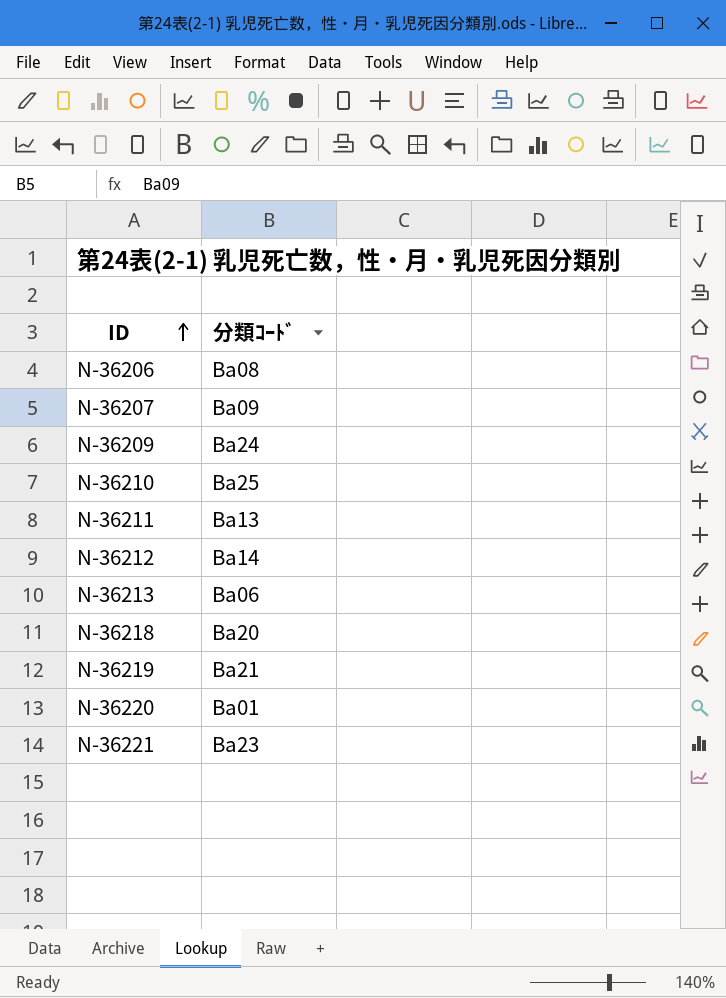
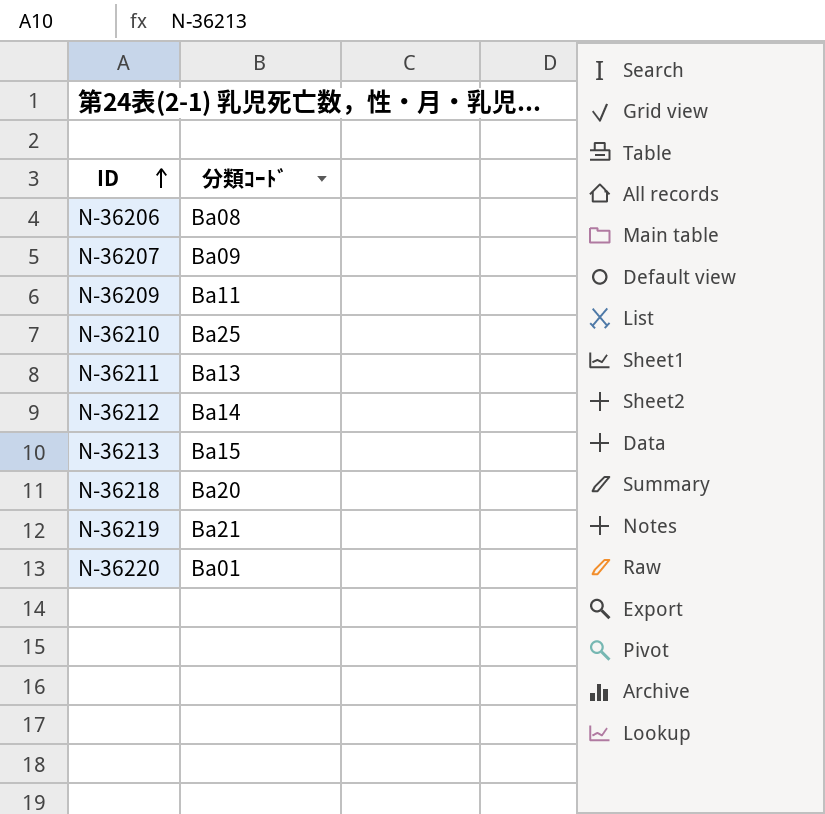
row N-36221: Ba23 -> none
N-36209 | 分類ｺｰﾄﾞ: Ba24 -> Ba11
N-36213 | 分類ｺｰﾄﾞ: Ba06 -> Ba15

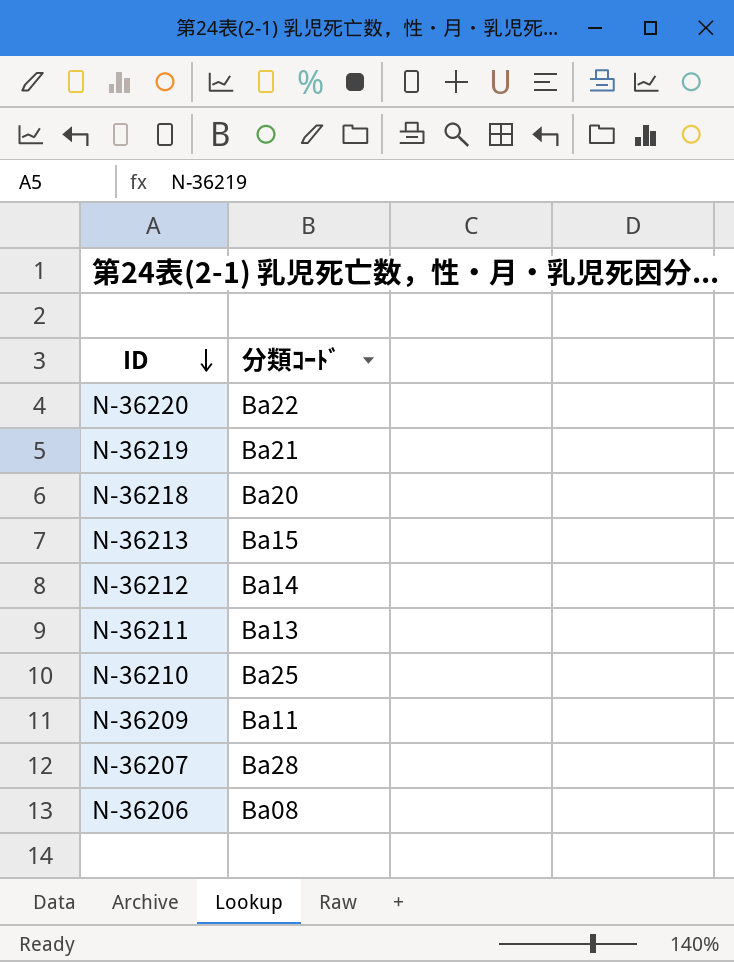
row order: ID ascending -> ID descending
N-36220 | 分類ｺｰﾄﾞ: Ba01 -> Ba22
N-36207 | 分類ｺｰﾄﾞ: Ba09 -> Ba28

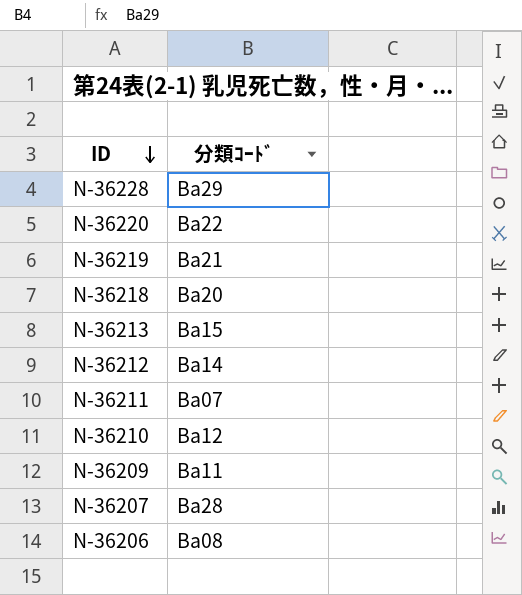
row N-36228: none -> Ba29
N-36211 | 分類ｺｰﾄﾞ: Ba13 -> Ba07
N-36210 | 分類ｺｰﾄﾞ: Ba25 -> Ba12

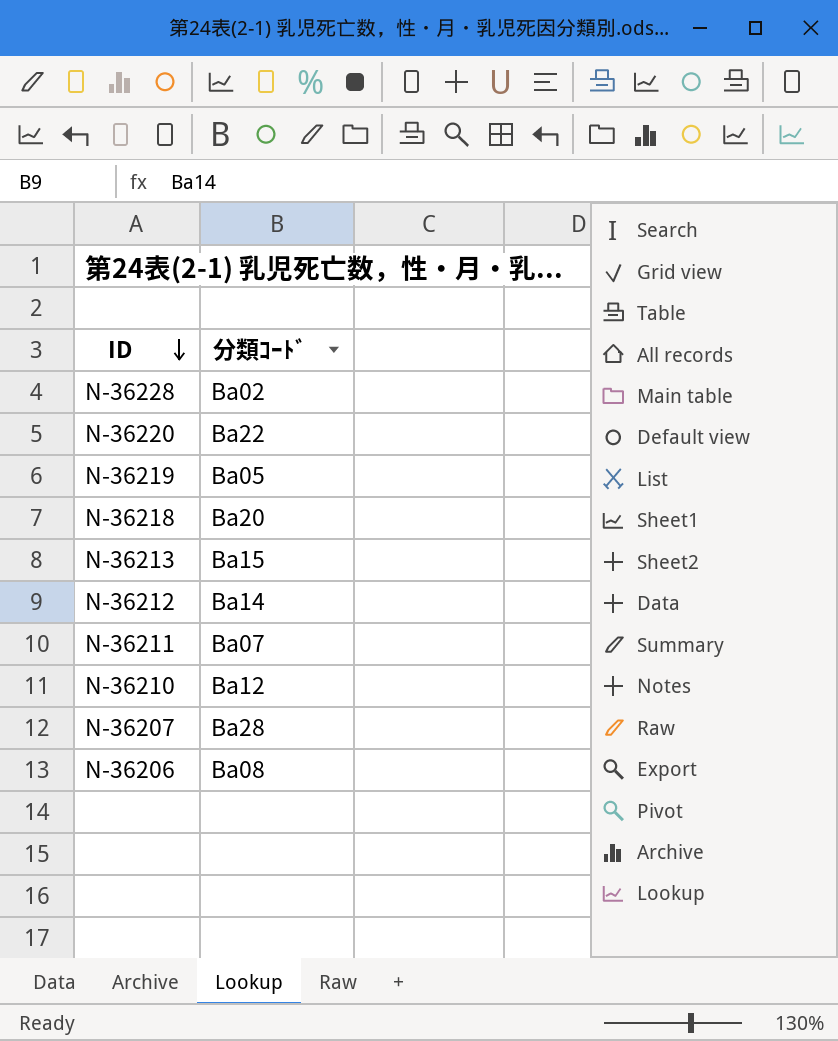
row N-36209: Ba11 -> none
N-36228 | 分類ｺｰﾄﾞ: Ba29 -> Ba02
N-36219 | 分類ｺｰﾄﾞ: Ba21 -> Ba05

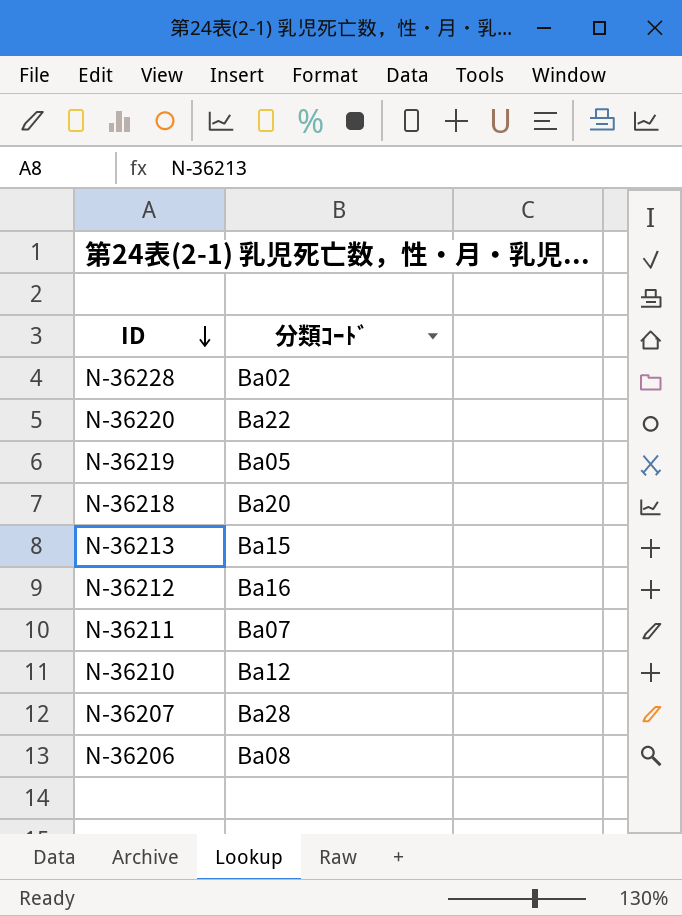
N-36212 | 分類ｺｰﾄﾞ: Ba14 -> Ba16

